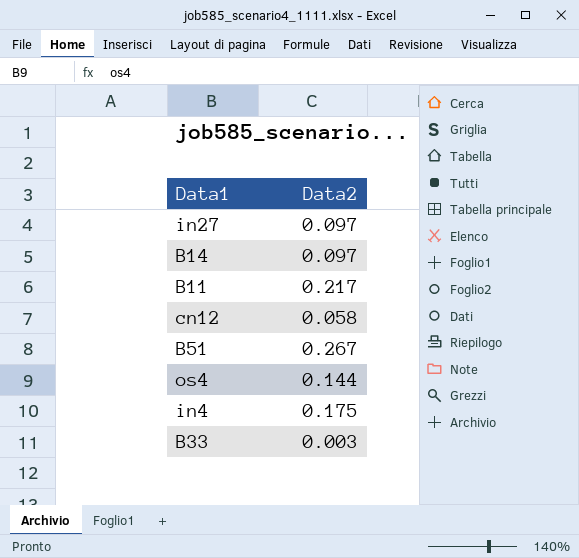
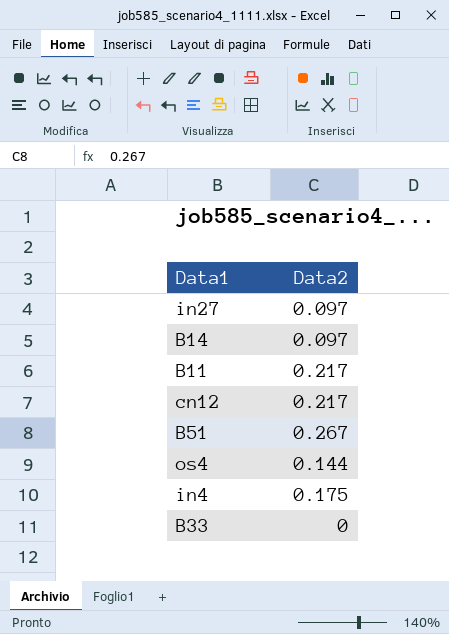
cn12 | Data2: 0.058 -> 0.217
B33 | Data2: 0.003 -> 0

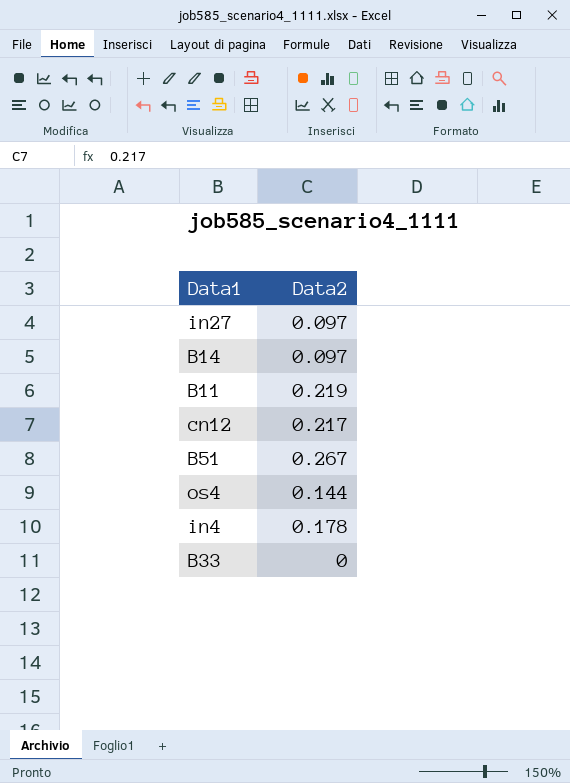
B11 | Data2: 0.217 -> 0.219
in4 | Data2: 0.175 -> 0.178

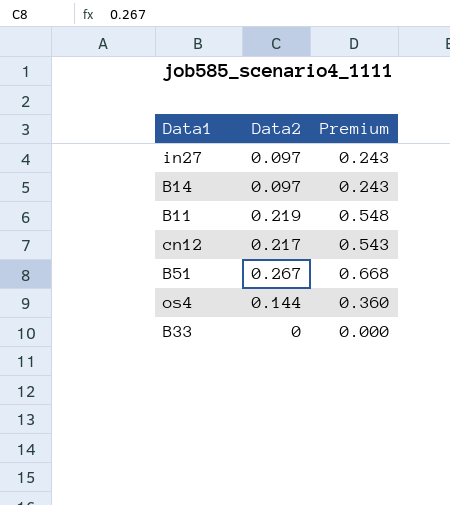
column Premium | formula: none -> [Data2] * 2.5
row in4: 0.178 -> none

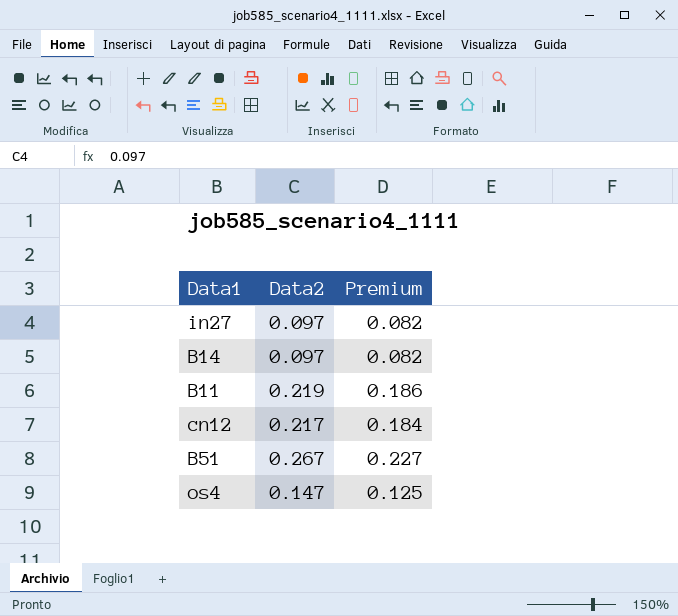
column Premium | formula: [Data2] * 2.5 -> [Data2] * 0.85
row B33: 0 | 0.000 -> none
os4 | Data2: 0.144 -> 0.147

